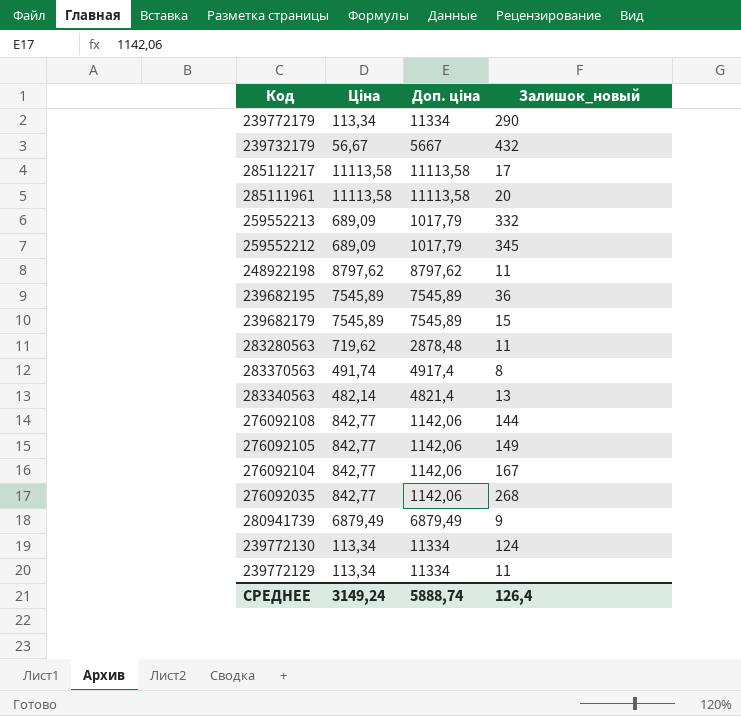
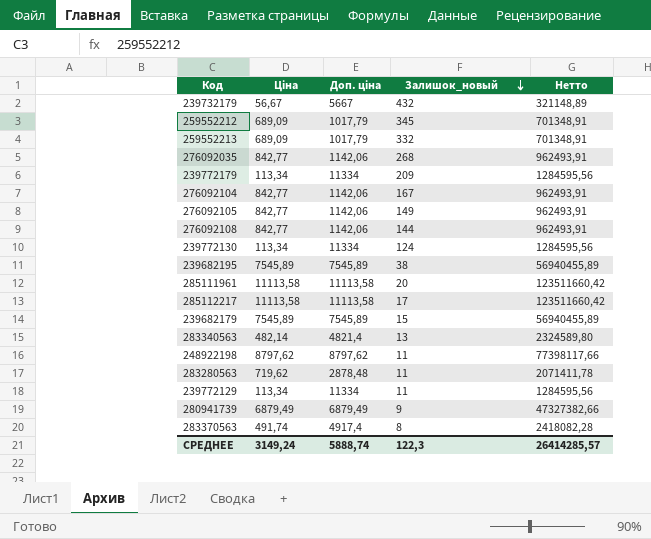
row order: none -> Залишок_новый descending
column Нетто | formula: none -> [Ціна] * [Доп. ціна]
239772179 | Залишок_новый: 290 -> 209
239682195 | Залишок_новый: 36 -> 38
СРЕДНЕЕ | Залишок_новый: 126,4 -> 122,3

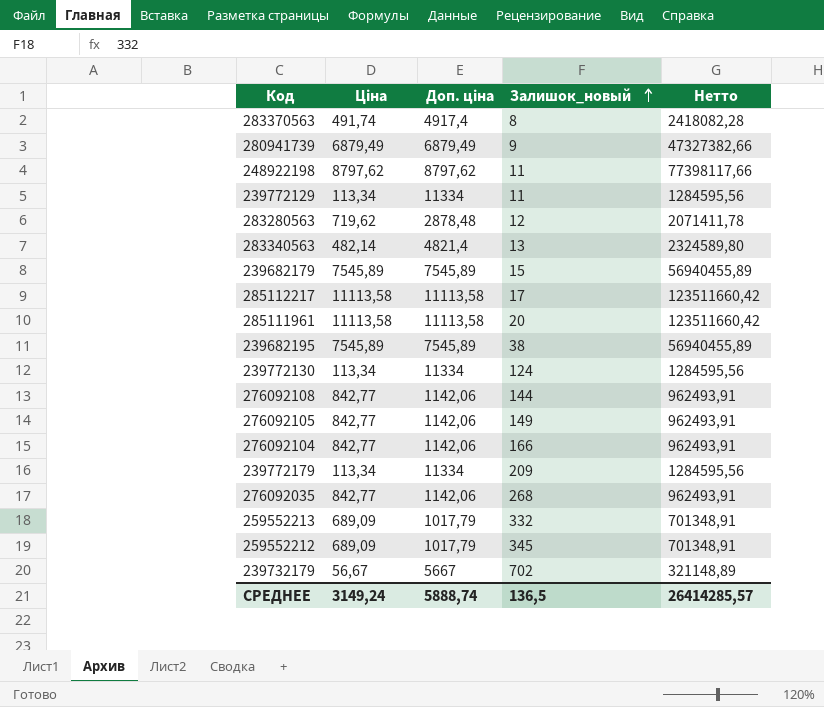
row order: Залишок_новый descending -> Залишок_новый ascending
283280563 | Залишок_новый: 11 -> 12
276092104 | Залишок_новый: 167 -> 166
239732179 | Залишок_новый: 432 -> 702
СРЕДНЕЕ | Залишок_новый: 122,3 -> 136,5

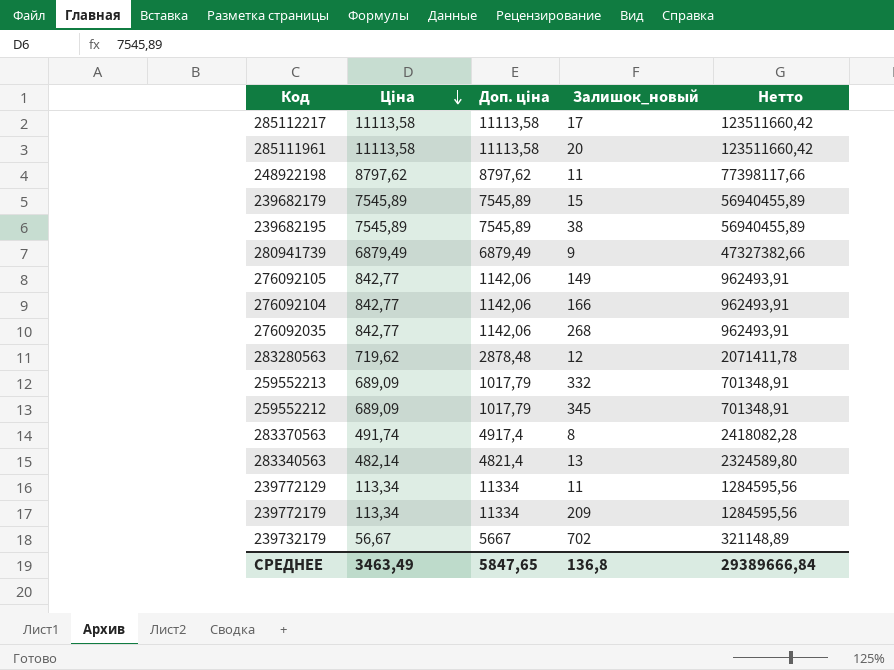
row order: Залишок_новый ascending -> Ціна descending
row 239772130: 113,34 | 11334 | 124 | 1284595,56 -> none
row 276092108: 842,77 | 1142,06 | 144 | 962493,91 -> none
СРЕДНЕЕ | Ціна: 3149,24 -> 3463,49
СРЕДНЕЕ | Доп. ціна: 5888,74 -> 5847,65
СРЕДНЕЕ | Залишок_новый: 136,5 -> 136,8
СРЕДНЕЕ | Нетто: 26414285,57 -> 29389666,84

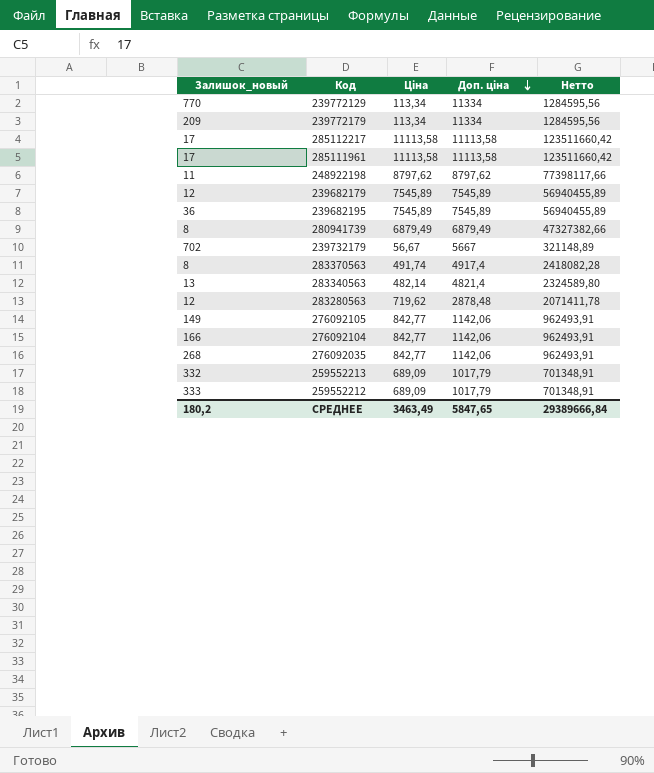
row order: Ціна descending -> Доп. ціна descending
column Залишок_новый | position: 4 -> 1
239772129 | Залишок_новый: 11 -> 770
285111961 | Залишок_новый: 20 -> 17
239682179 | Залишок_новый: 15 -> 12
239682195 | Залишок_новый: 38 -> 36
280941739 | Залишок_новый: 9 -> 8
259552212 | Залишок_новый: 345 -> 333
СРЕДНЕЕ | Залишок_новый: 136,8 -> 180,2

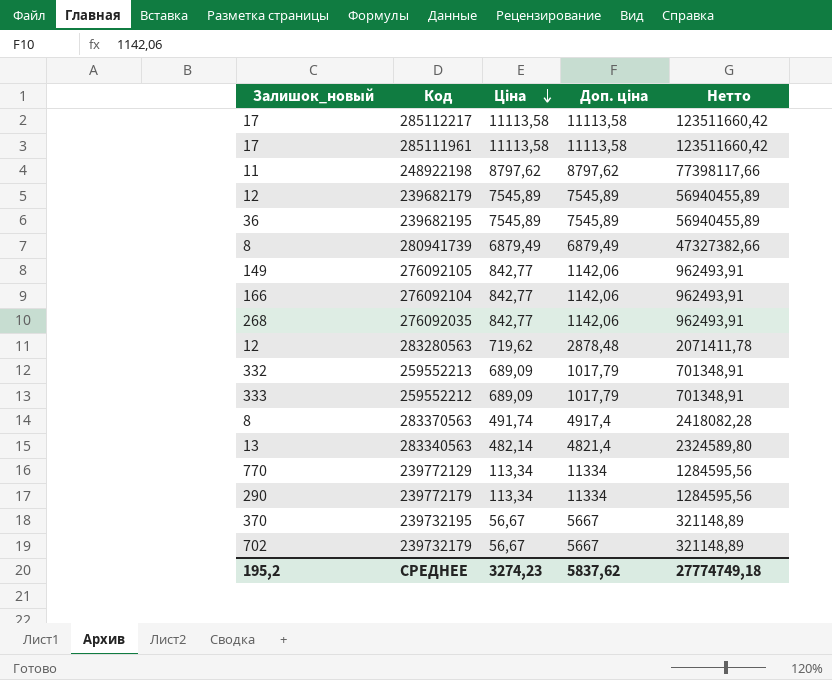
row order: Доп. ціна descending -> Ціна descending
239772179 | Залишок_новый: 209 -> 290
row 239732195: none -> 370 | 56,67 | 5667 | 321148,89
СРЕДНЕЕ | Залишок_новый: 180,2 -> 195,2
СРЕДНЕЕ | Ціна: 3463,49 -> 3274,23
СРЕДНЕЕ | Доп. ціна: 5847,65 -> 5837,62
СРЕДНЕЕ | Нетто: 29389666,84 -> 27774749,18

